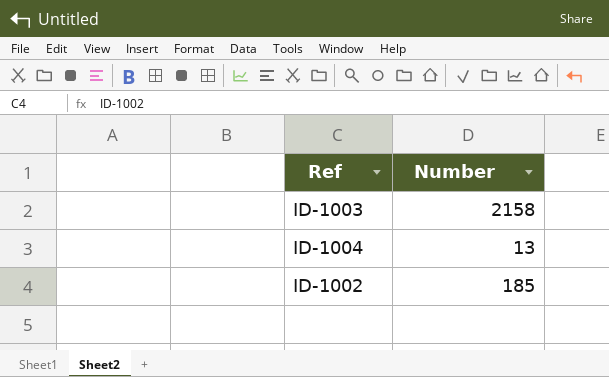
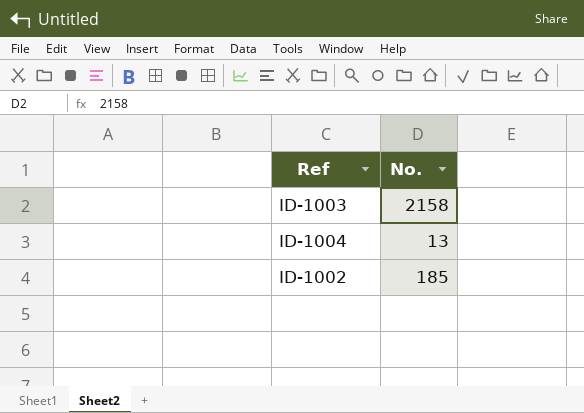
column name: Number -> No.

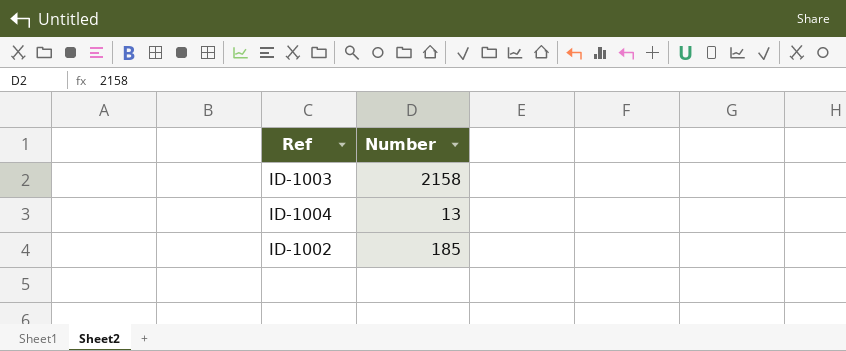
column name: No. -> Number

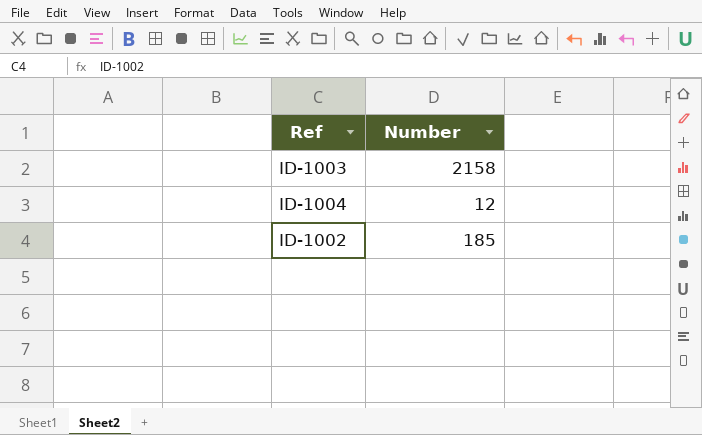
ID-1004 | Number: 13 -> 12

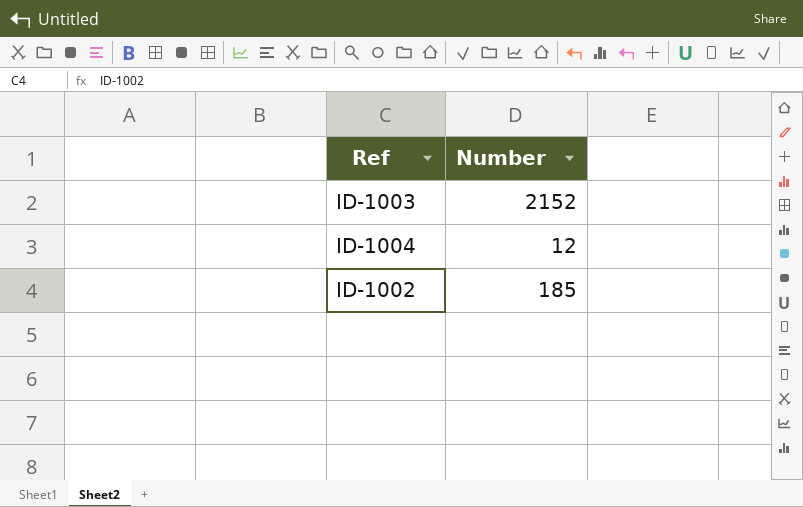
ID-1003 | Number: 2158 -> 2152

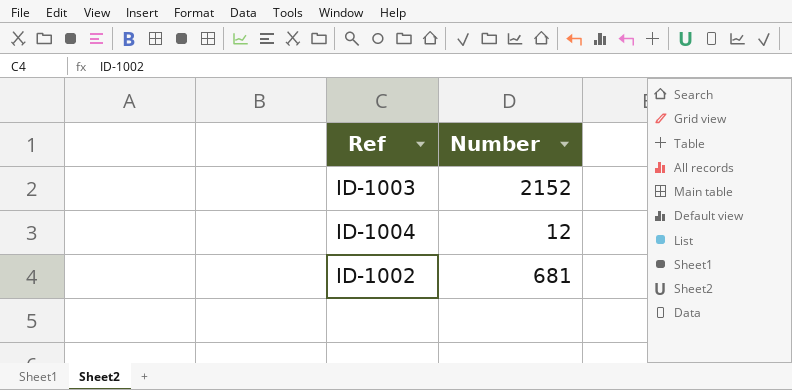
ID-1002 | Number: 185 -> 681

